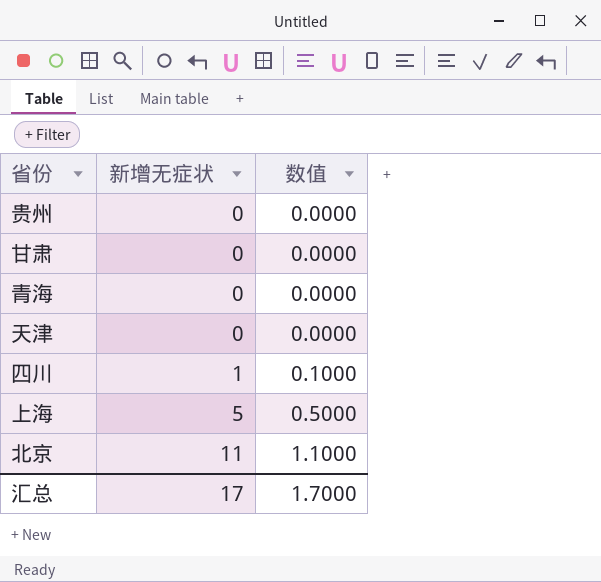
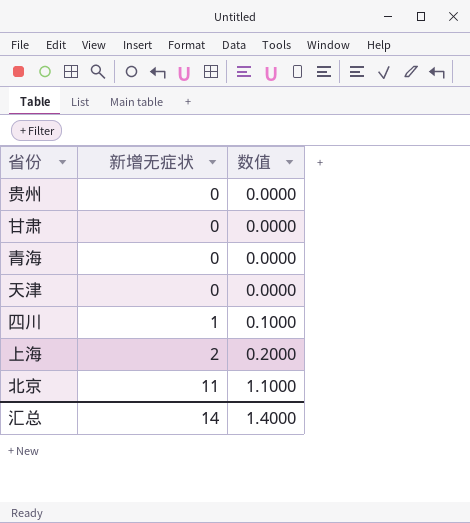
上海 | 新增无症状: 5 -> 2
上海 | 数值: 0.5000 -> 0.2000
汇总 | 新增无症状: 17 -> 14
汇总 | 数值: 1.7000 -> 1.4000

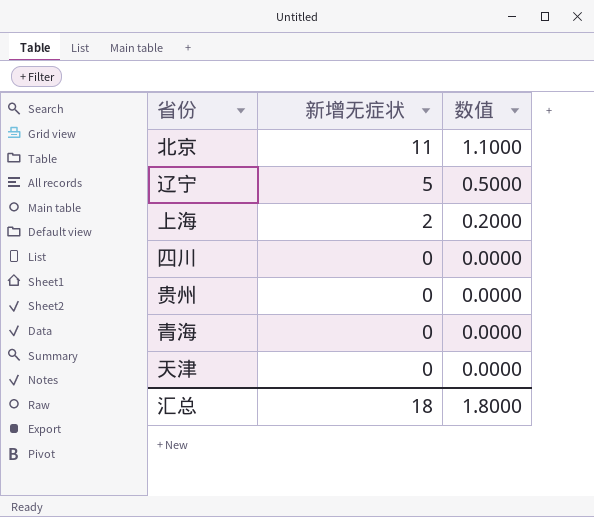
row order: 新增无症状 ascending -> 新增无症状 descending
row 甘肃: 0 | 0.0000 -> none
row 辽宁: none -> 5 | 0.5000
四川 | 新增无症状: 1 -> 0
四川 | 数值: 0.1000 -> 0.0000
汇总 | 新增无症状: 14 -> 18
汇总 | 数值: 1.4000 -> 1.8000

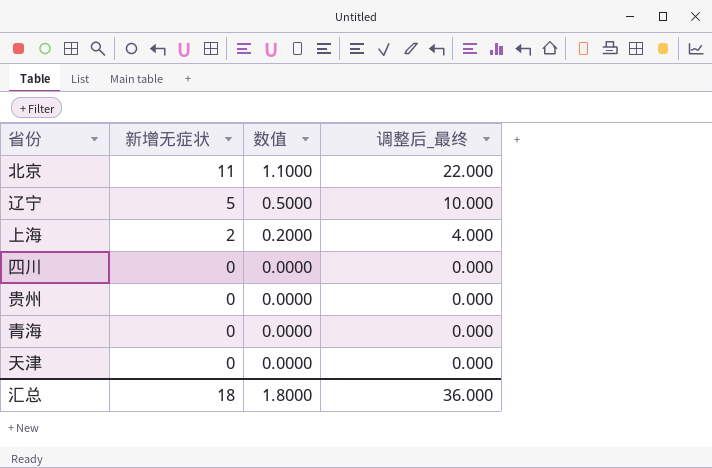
column 调整后_最终 | formula: none -> [新增无症状] * 2

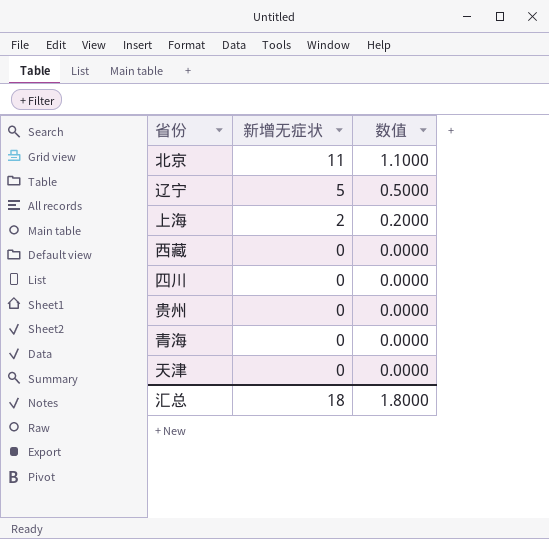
column 调整后_最终 | formula: [新增无症状] * 2 -> none
row 西藏: none -> 0 | 0.0000

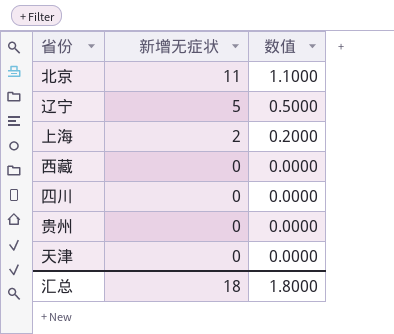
row 青海: 0 | 0.0000 -> none

